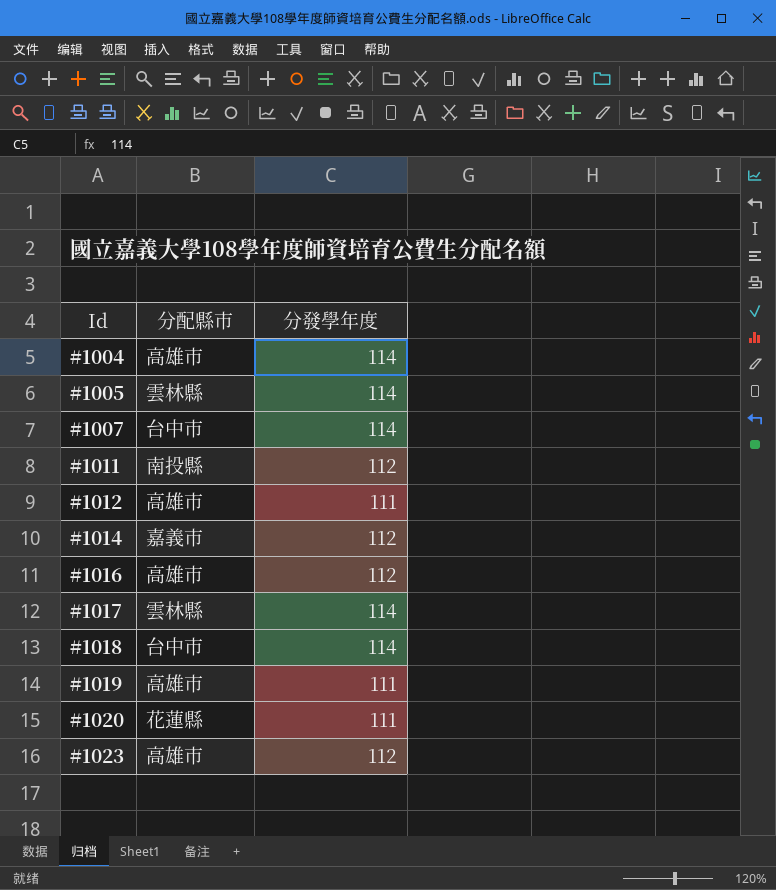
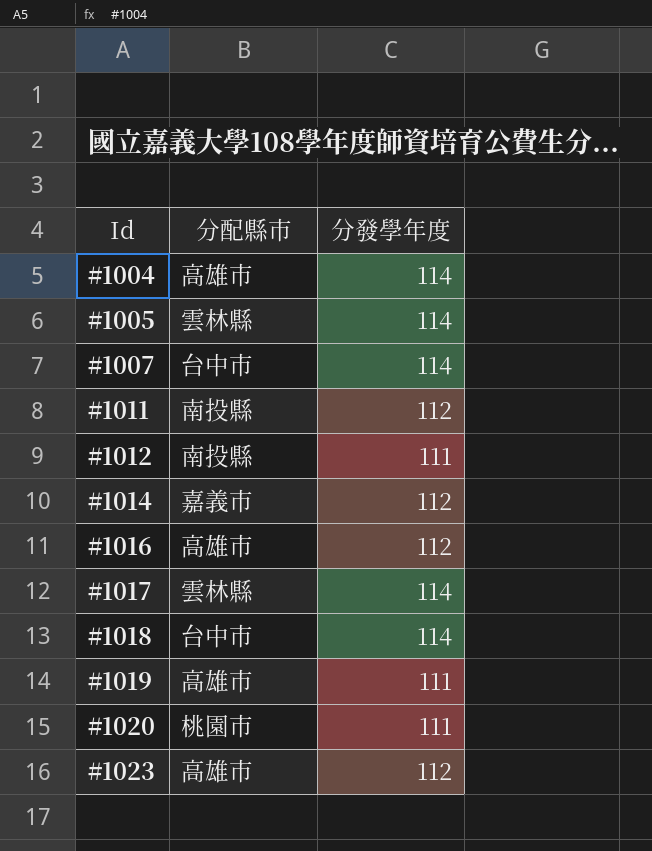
#1012 | 分配縣市: 高雄市 -> 南投縣
#1020 | 分配縣市: 花蓮縣 -> 桃園市

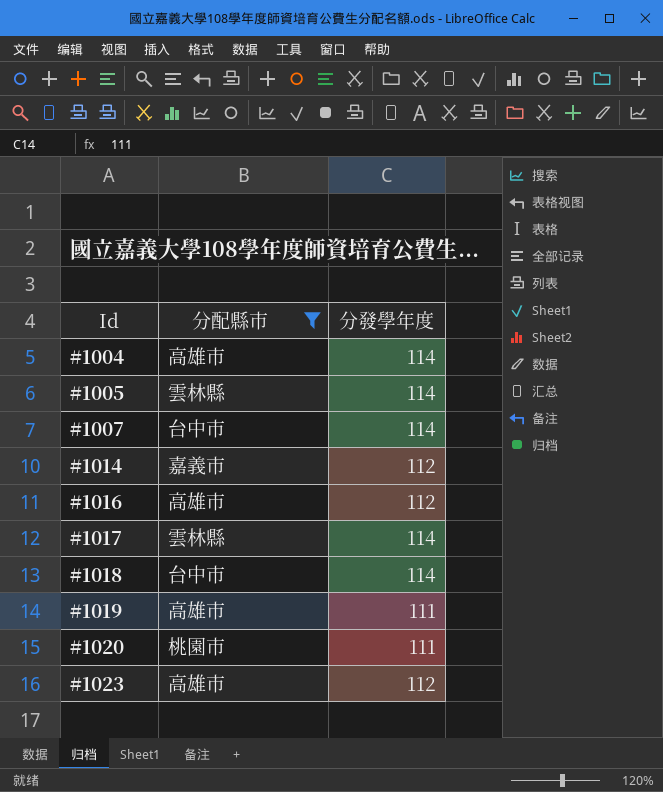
filter: none -> 分配縣市 != 南投縣

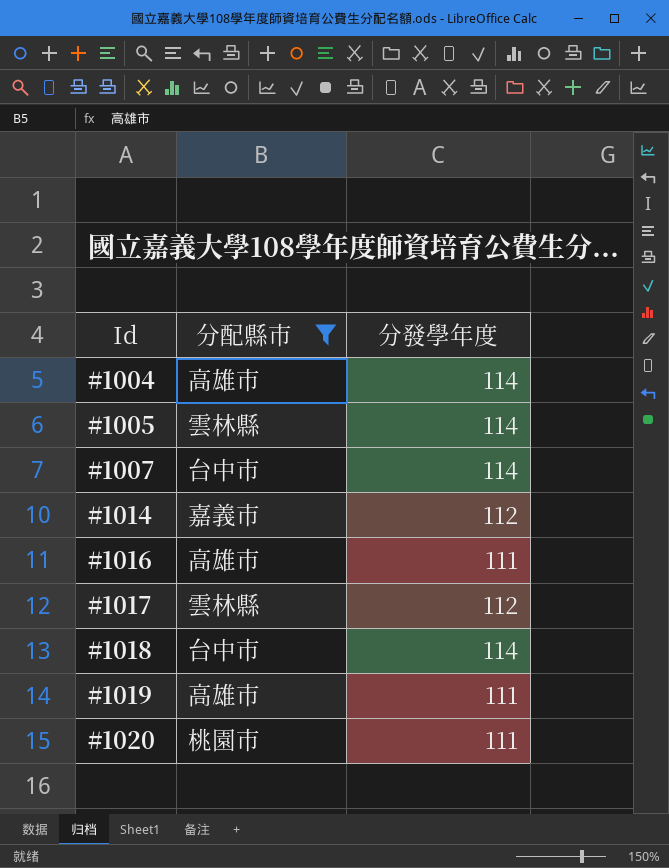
row #1023: 高雄市 | 112 -> none
#1016 | 分發學年度: 112 -> 111
#1017 | 分發學年度: 114 -> 112

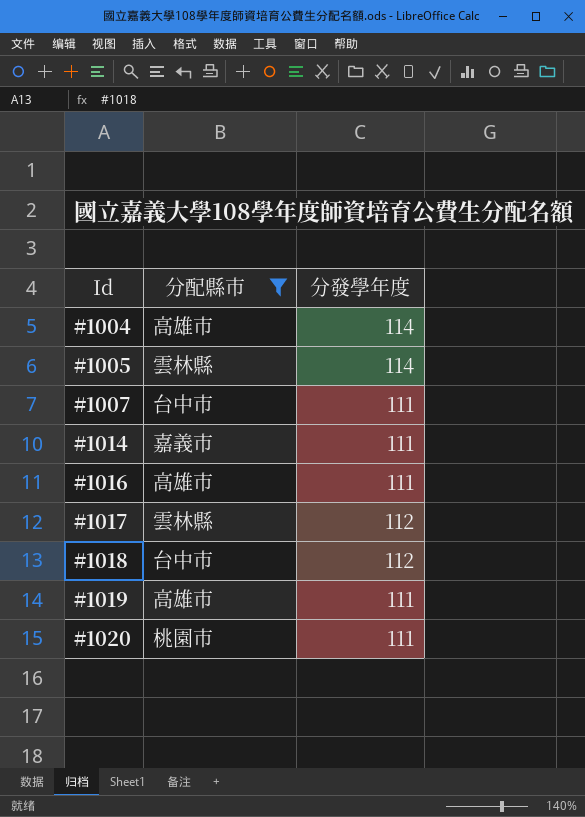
#1007 | 分發學年度: 114 -> 111
#1014 | 分發學年度: 112 -> 111
#1018 | 分發學年度: 114 -> 112

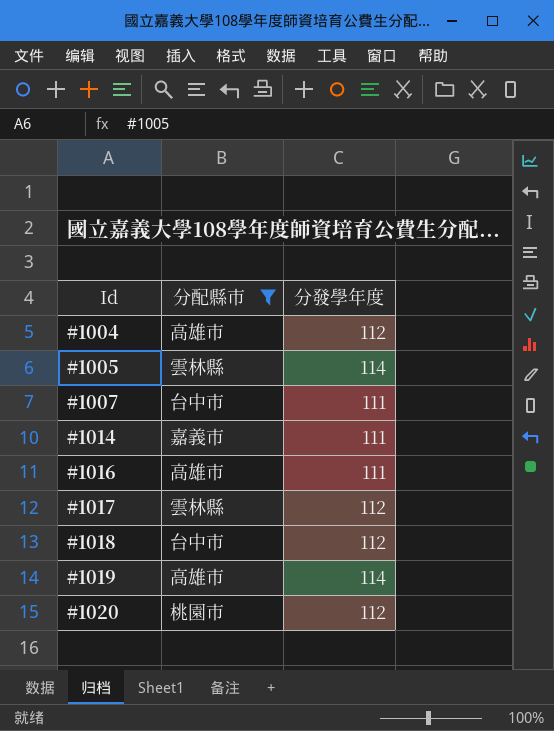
#1004 | 分發學年度: 114 -> 112
#1019 | 分發學年度: 111 -> 114
#1020 | 分發學年度: 111 -> 112

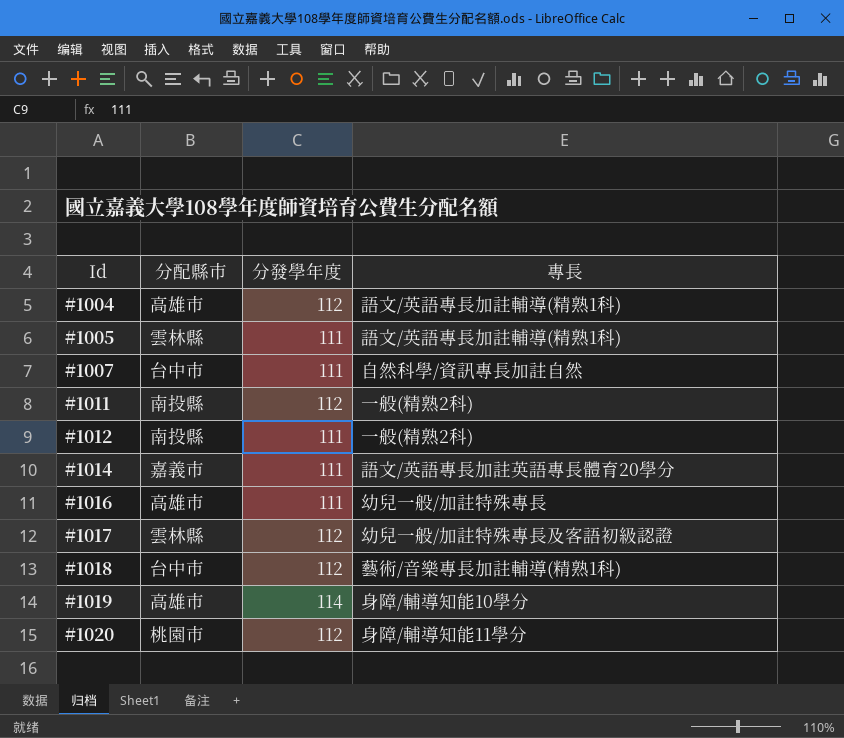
filter: 分配縣市 != 南投縣 -> none
column 專長 | position: none -> 4
#1005 | 分發學年度: 114 -> 111

